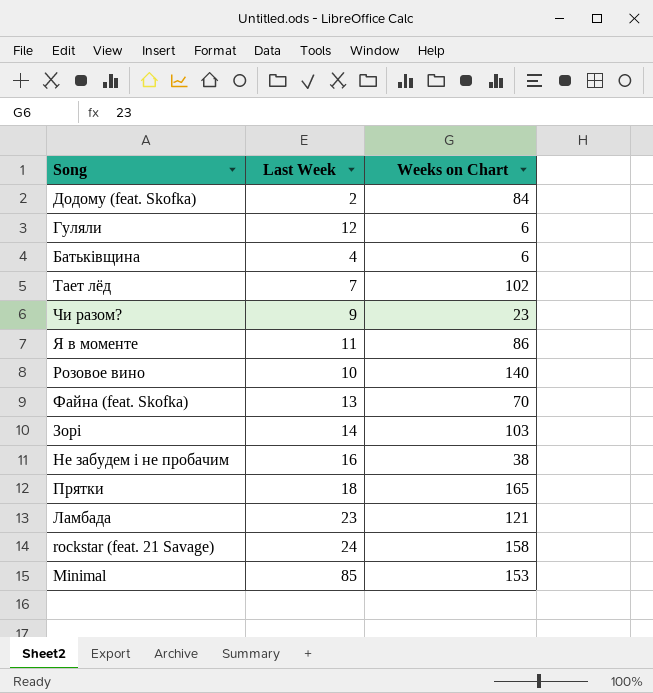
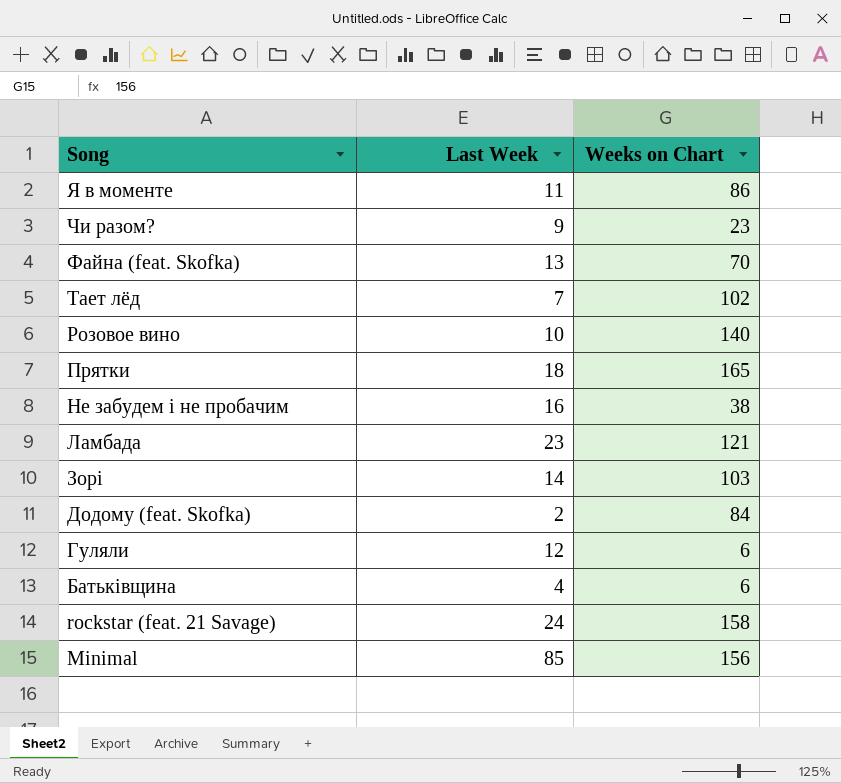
row order: none -> Song descending
Minimal | Weeks on Chart: 153 -> 156

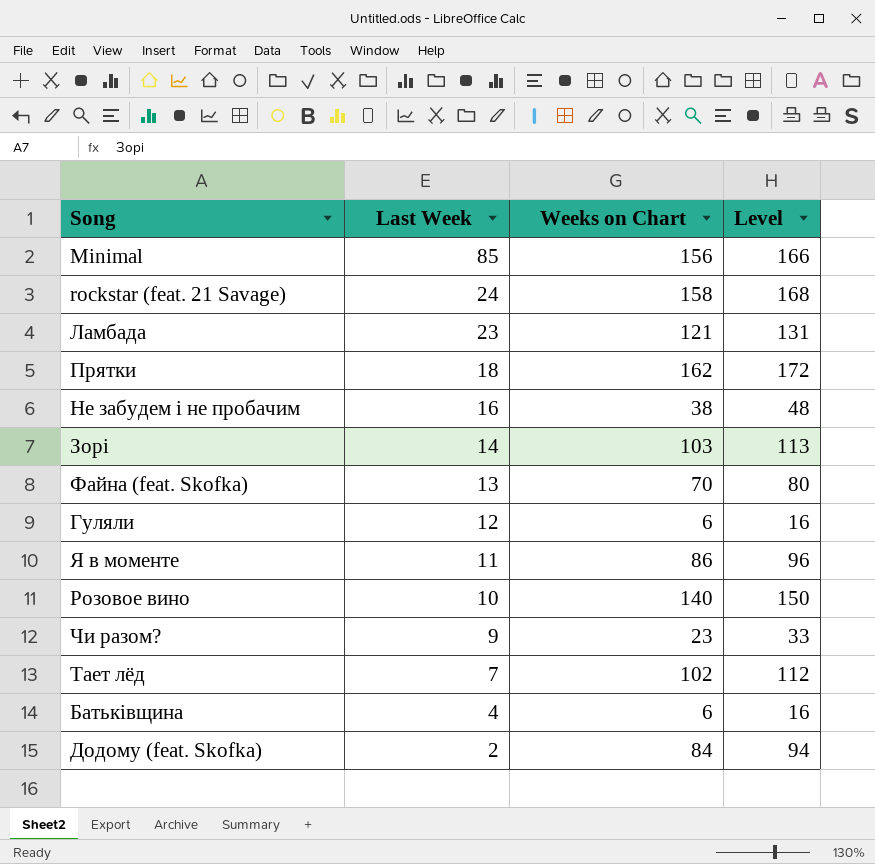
row order: Song descending -> Last Week descending
column Level | formula: none -> [Weeks on Chart] + 10
Прятки | Weeks on Chart: 165 -> 162

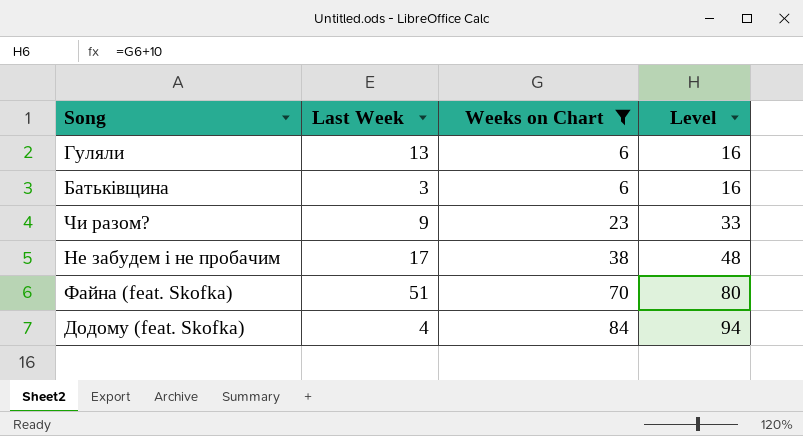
filter: none -> Weeks on Chart <= 84
row order: Last Week descending -> Weeks on Chart ascending
Гуляли | Last Week: 12 -> 13
Батьківщина | Last Week: 4 -> 3
Не забудем і не пробачим | Last Week: 16 -> 17
Файна (feat. Skofka) | Last Week: 13 -> 51
Додому (feat. Skofka) | Last Week: 2 -> 4

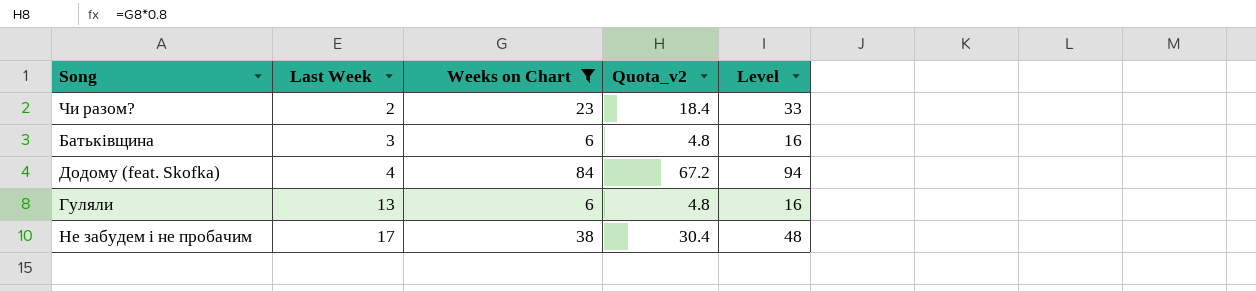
row order: Weeks on Chart ascending -> Last Week ascending
column Quota_v2 | formula: none -> [Weeks on Chart] * 0.8
row Файна (feat. Skofka): 51 | 70 | 80 -> none
Чи разом? | Last Week: 9 -> 2

